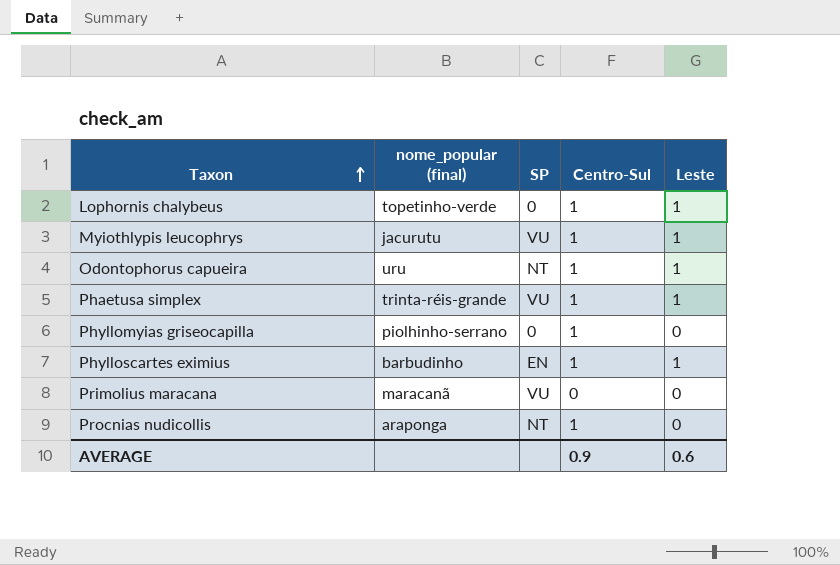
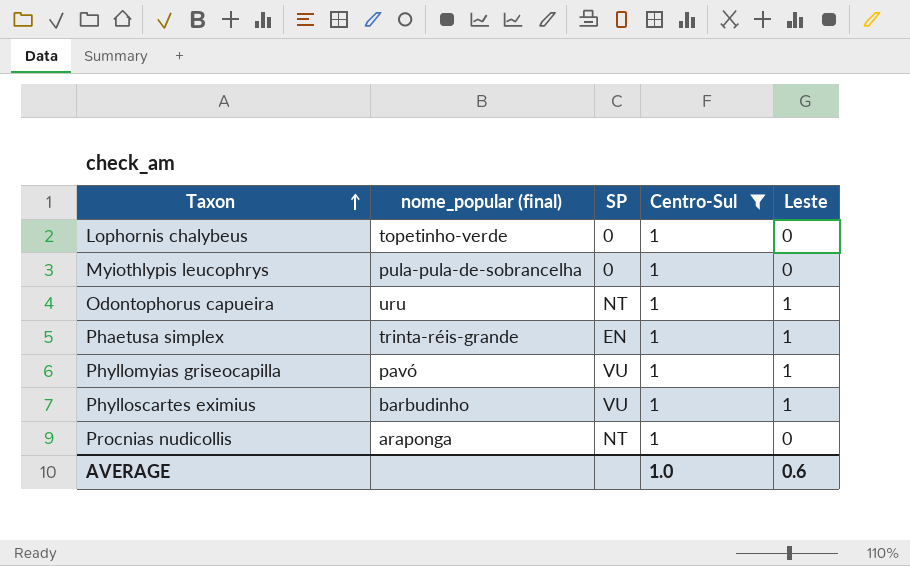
filter: none -> Centro-Sul = 1
Lophornis chalybeus | Leste: 1 -> 0
Myiothlypis leucophrys | nome_popular (final): jacurutu -> pula-pula-de-sobrancelha
Myiothlypis leucophrys | SP: VU -> 0
Myiothlypis leucophrys | Leste: 1 -> 0
Phaetusa simplex | SP: VU -> EN
Phyllomyias griseocapilla | nome_popular (final): piolhinho-serrano -> pavó
Phyllomyias griseocapilla | SP: 0 -> VU
Phyllomyias griseocapilla | Leste: 0 -> 1
Phylloscartes eximius | SP: EN -> VU
AVERAGE | Centro-Sul: 0.9 -> 1.0

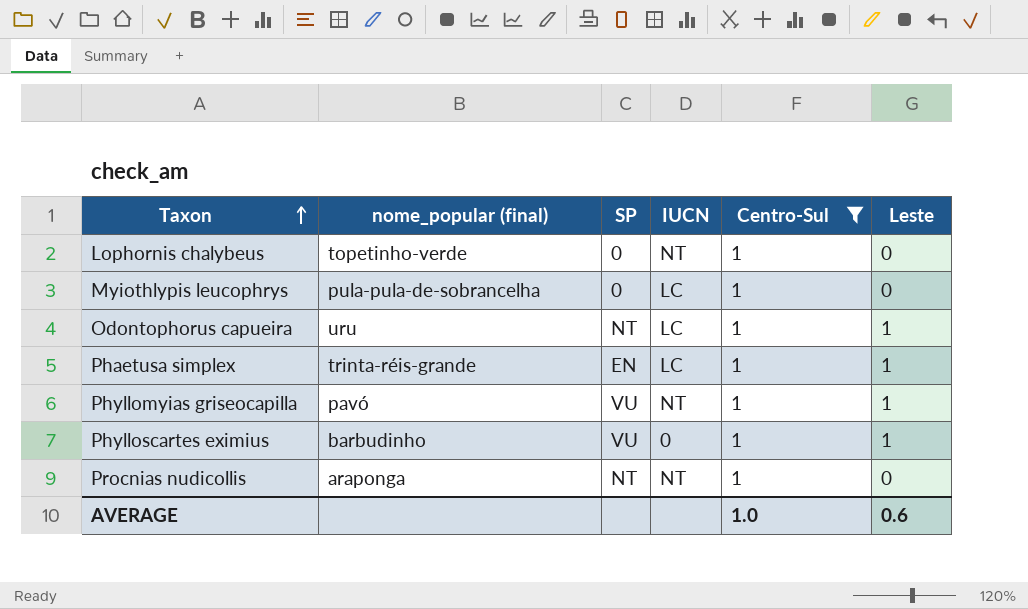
column IUCN | position: none -> 4

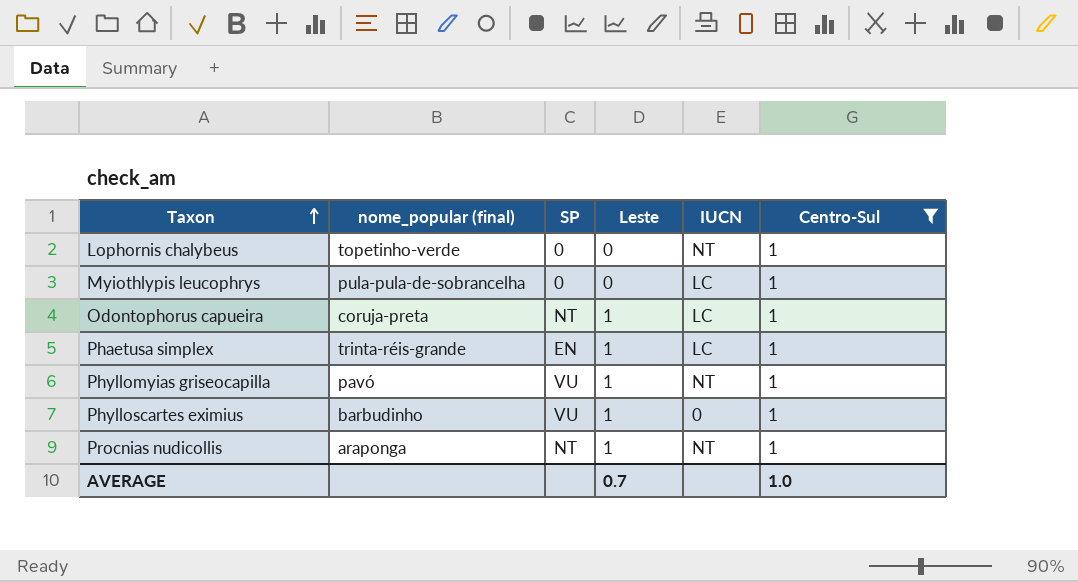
column Leste | position: 6 -> 4
Odontophorus capueira | nome_popular (final): uru -> coruja-preta
Procnias nudicollis | Leste: 0 -> 1
AVERAGE | Leste: 0.6 -> 0.7

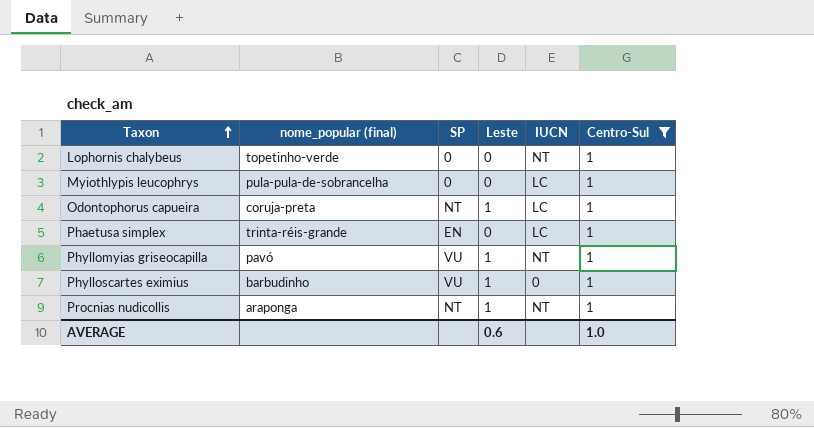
Phaetusa simplex | Leste: 1 -> 0
AVERAGE | Leste: 0.7 -> 0.6

